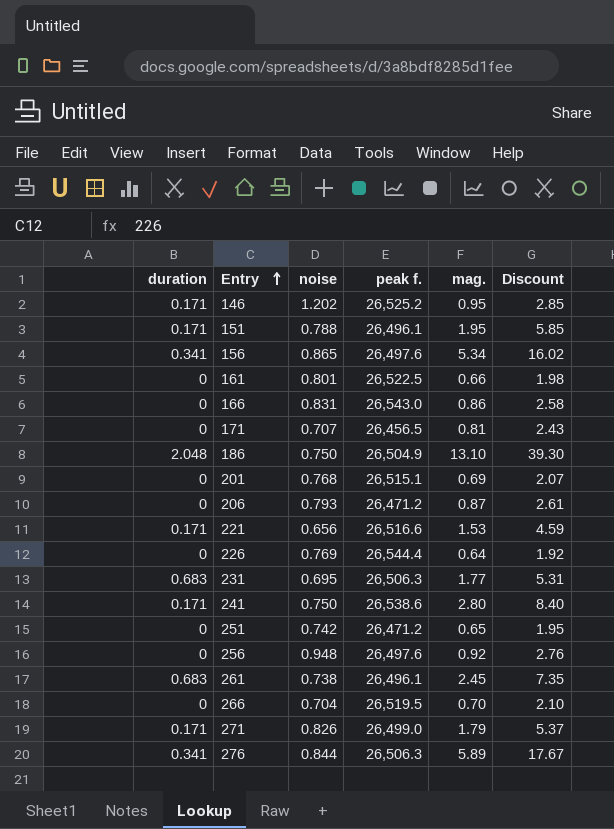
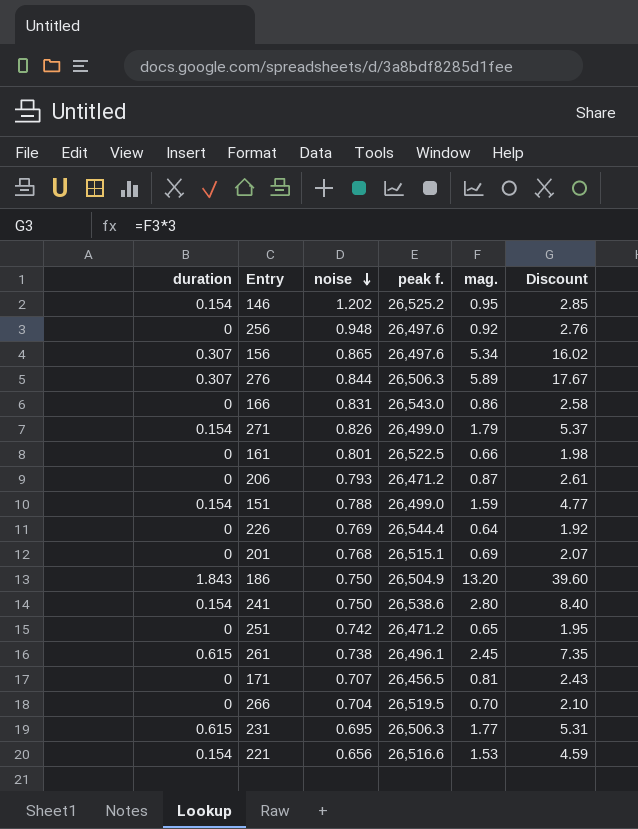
row order: Entry ascending -> noise descending
146 | duration: 0.171 -> 0.154
156 | duration: 0.341 -> 0.307
276 | duration: 0.341 -> 0.307
271 | duration: 0.171 -> 0.154
151 | duration: 0.171 -> 0.154
151 | peak f.: 26,496.1 -> 26,499.0
151 | mag.: 1.95 -> 1.59
151 | Discount: 5.85 -> 4.77
186 | duration: 2.048 -> 1.843
186 | mag.: 13.10 -> 13.20
186 | Discount: 39.30 -> 39.60
241 | duration: 0.171 -> 0.154
261 | duration: 0.683 -> 0.615
231 | duration: 0.683 -> 0.615
221 | duration: 0.171 -> 0.154

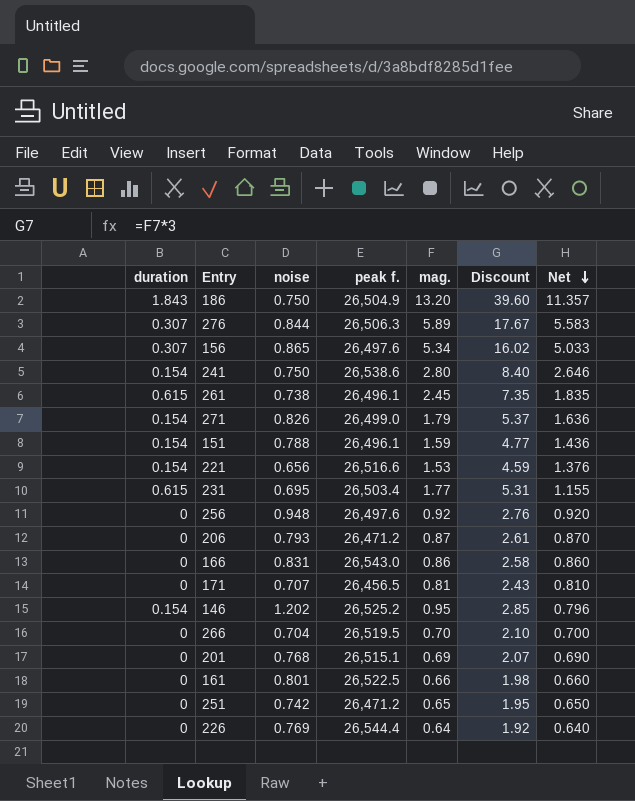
row order: noise descending -> Net descending
column Net | formula: none -> [mag.] - [duration]
151 | peak f.: 26,499.0 -> 26,496.1
231 | peak f.: 26,506.3 -> 26,503.4

